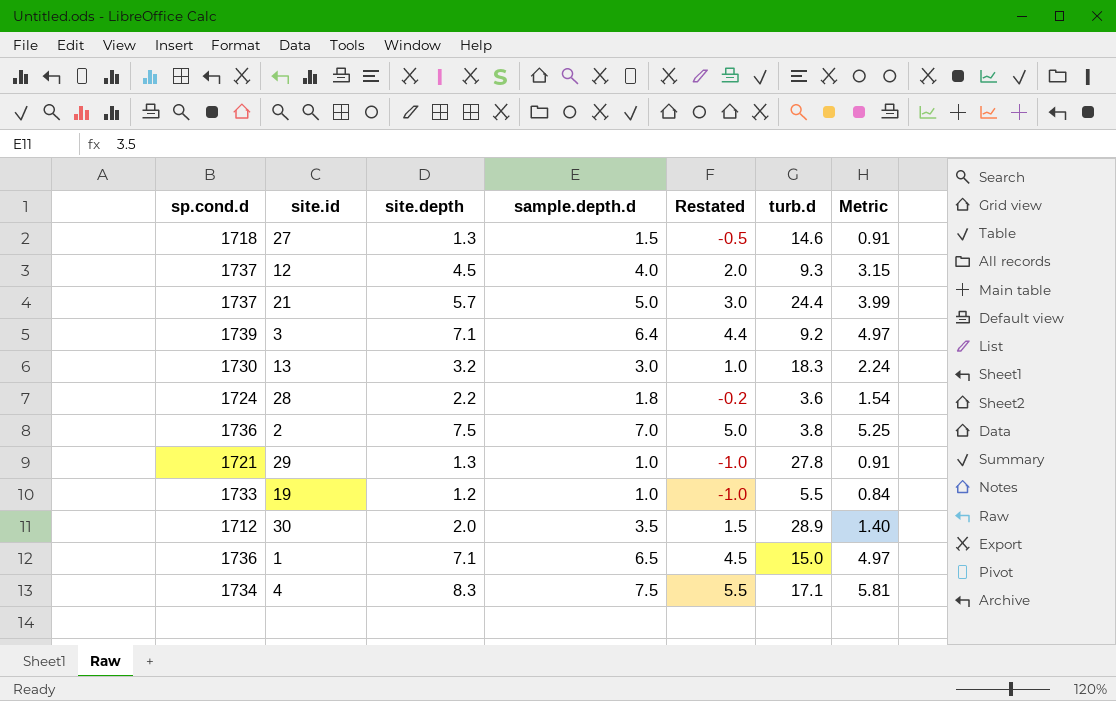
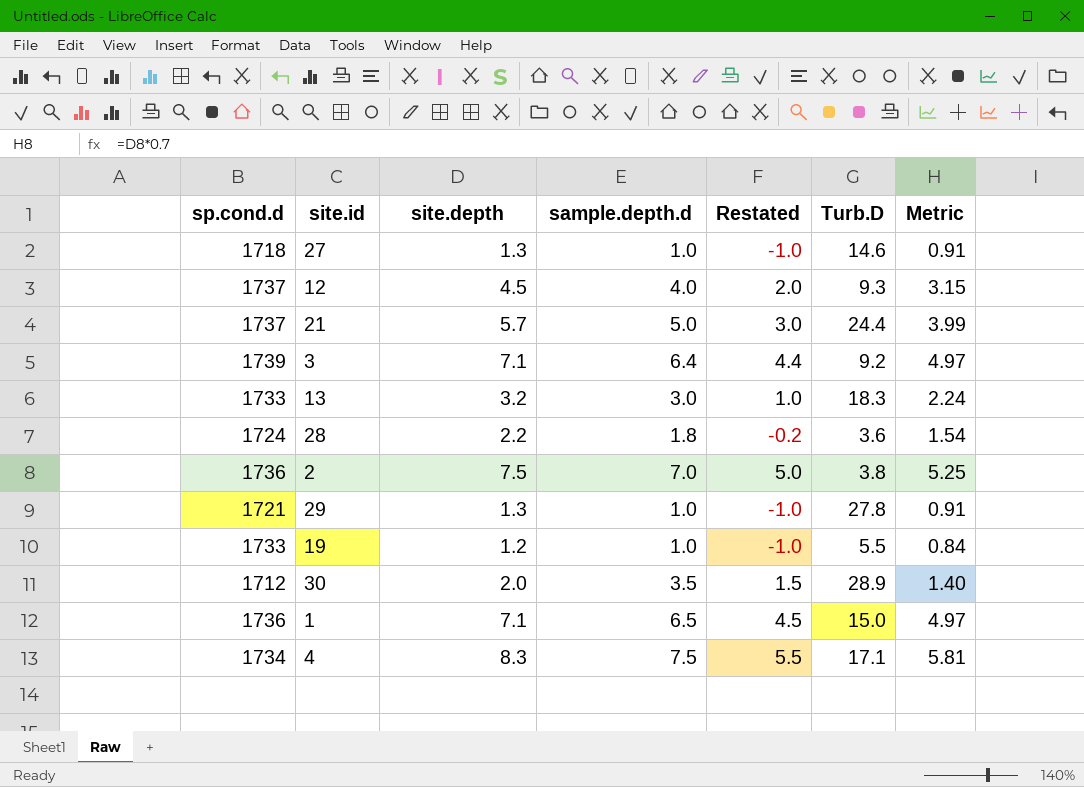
column name: turb.d -> Turb.D
27 | sample.depth.d: 1.5 -> 1.0
27 | Restated: -0.5 -> -1.0
13 | sp.cond.d: 1730 -> 1733

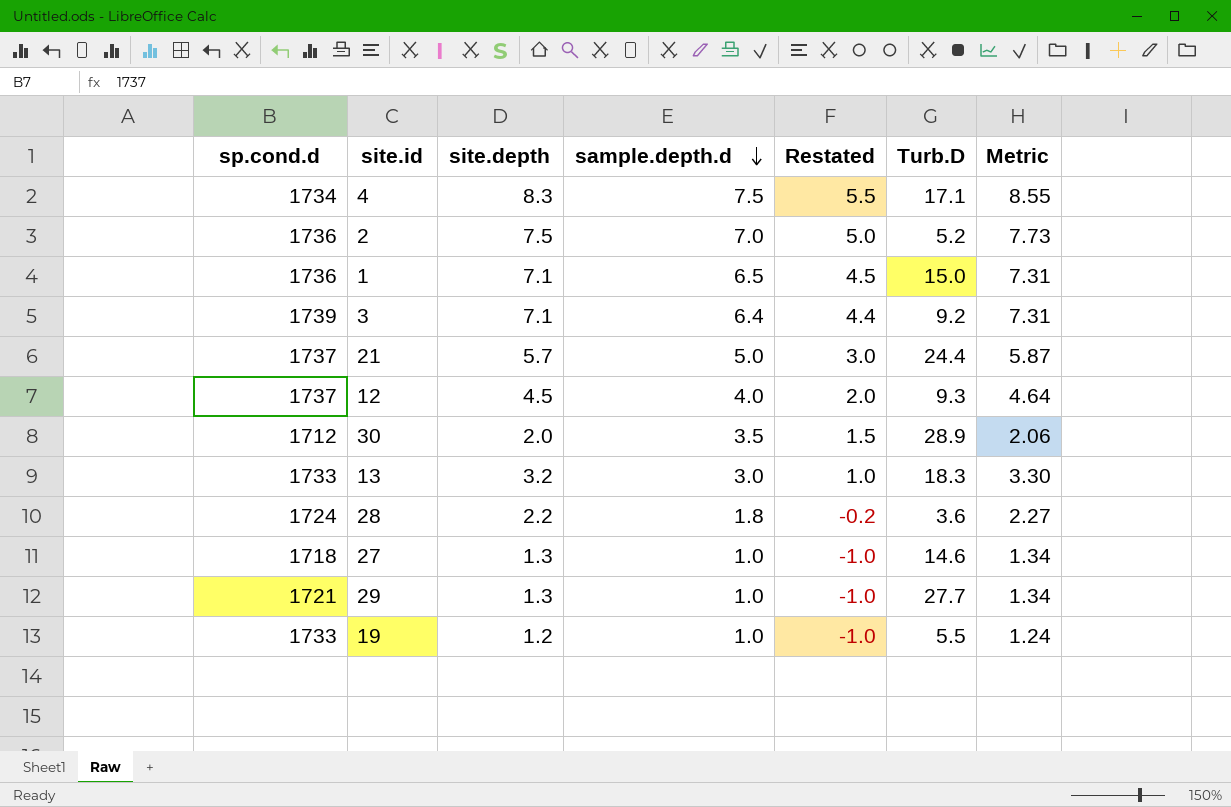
row order: none -> sample.depth.d descending
column Metric | formula: [site.depth] * 0.7 -> [site.depth] * 1.03
2 | Turb.D: 3.8 -> 5.2
29 | Turb.D: 27.8 -> 27.7

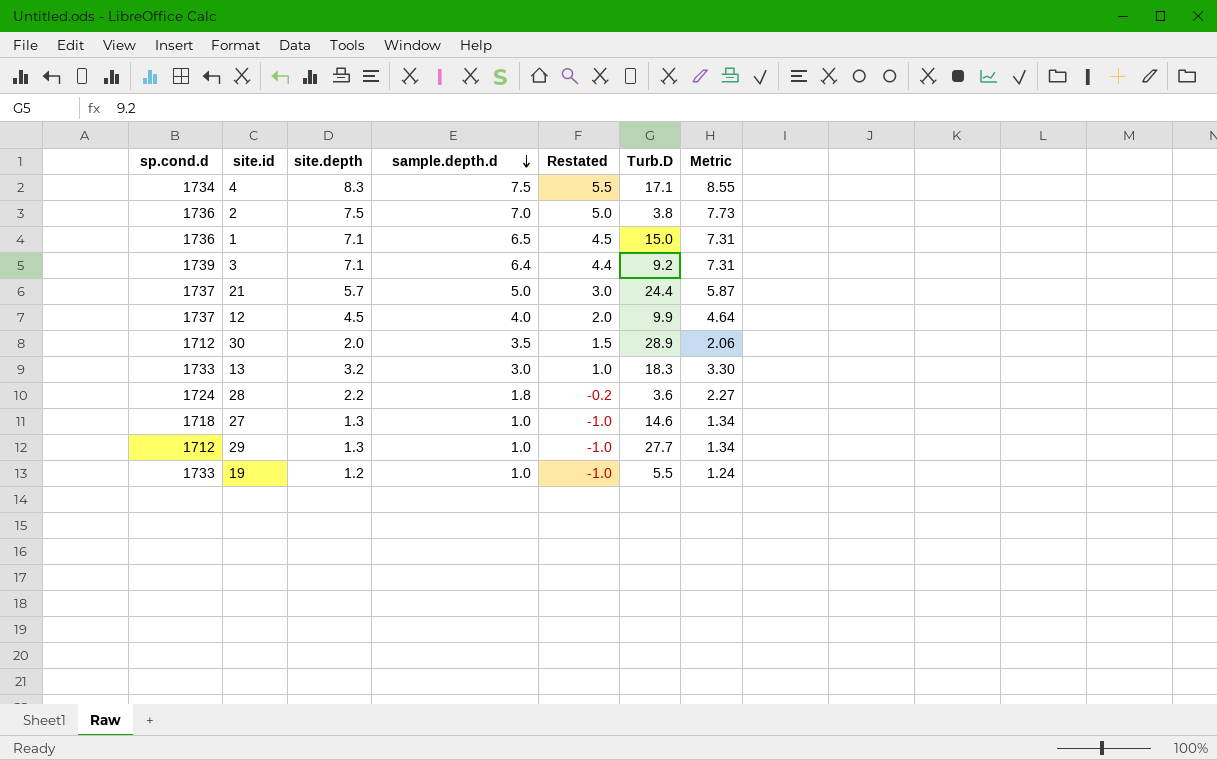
2 | Turb.D: 5.2 -> 3.8
12 | Turb.D: 9.3 -> 9.9
29 | sp.cond.d: 1721 -> 1712

